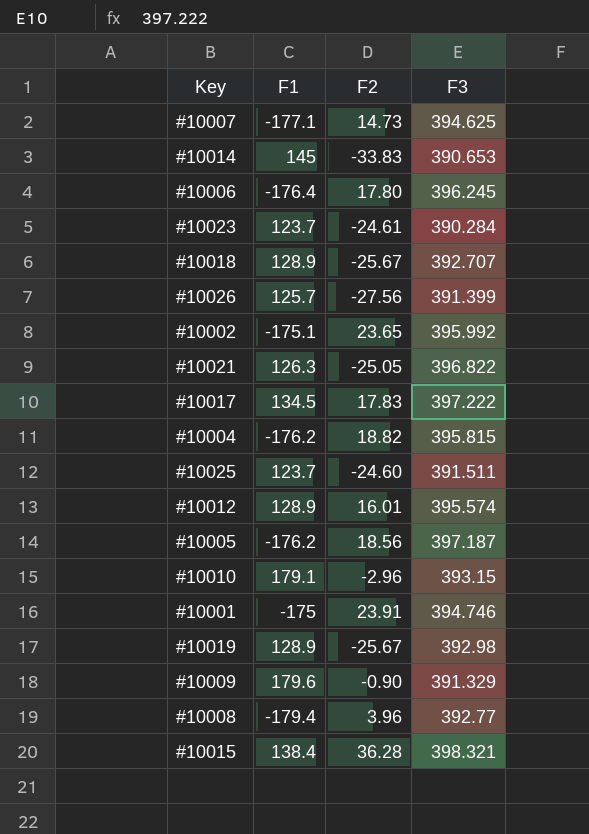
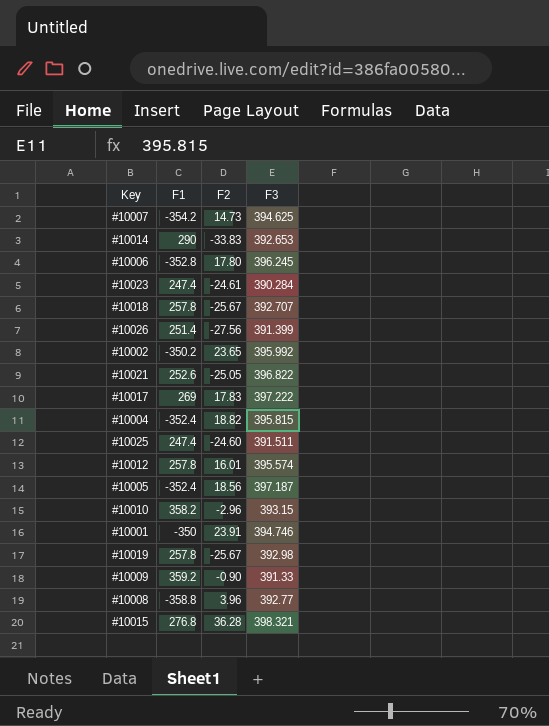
#10007 | F1: -177.1 -> -354.2
#10014 | F1: 145 -> 290
#10014 | F3: 390.653 -> 392.653
#10006 | F1: -176.4 -> -352.8
#10023 | F1: 123.7 -> 247.4
#10018 | F1: 128.9 -> 257.8
#10026 | F1: 125.7 -> 251.4
#10002 | F1: -175.1 -> -350.2
#10021 | F1: 126.3 -> 252.6
#10017 | F1: 134.5 -> 269
#10004 | F1: -176.2 -> -352.4
#10025 | F1: 123.7 -> 247.4
#10012 | F1: 128.9 -> 257.8
#10005 | F1: -176.2 -> -352.4
#10010 | F1: 179.1 -> 358.2
#10001 | F1: -175 -> -350
#10019 | F1: 128.9 -> 257.8
#10009 | F1: 179.6 -> 359.2
#10009 | F3: 391.329 -> 391.33
#10008 | F1: -179.4 -> -358.8
#10015 | F1: 138.4 -> 276.8

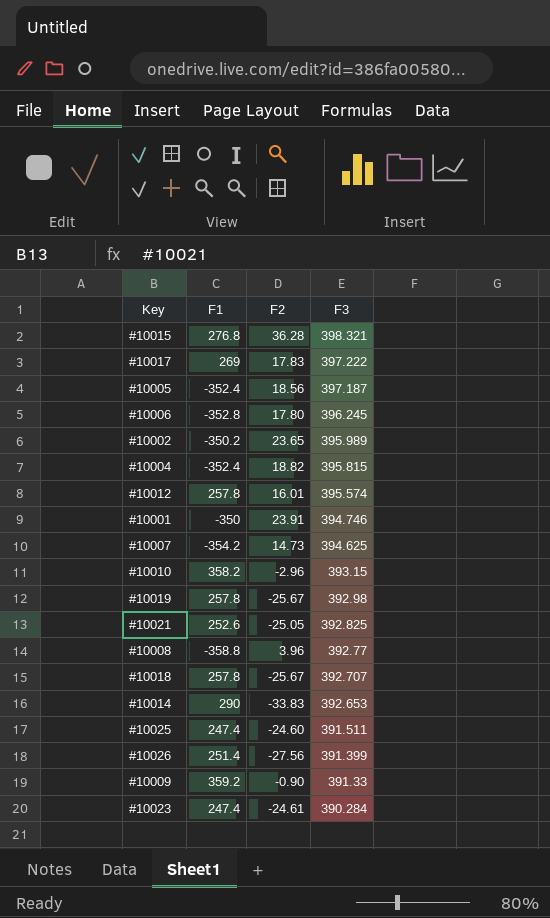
row order: none -> F3 descending
#10002 | F3: 395.992 -> 395.989
#10021 | F3: 396.822 -> 392.825

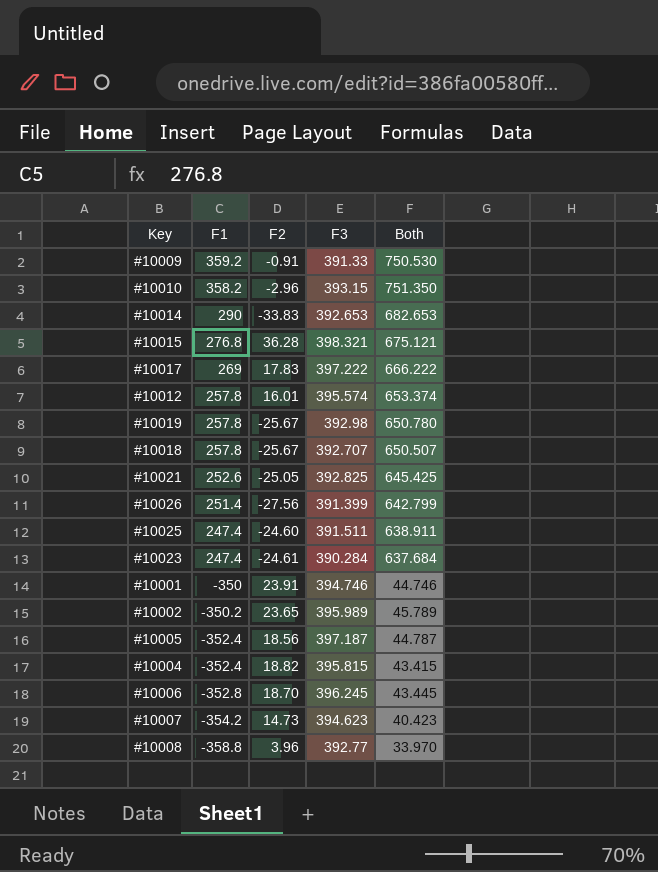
row order: F3 descending -> F1 descending
column Both | formula: none -> [F1] + [F3]
#10009 | F2: -0.90 -> -0.91
#10006 | F2: 17.80 -> 18.70
#10007 | F3: 394.625 -> 394.623

